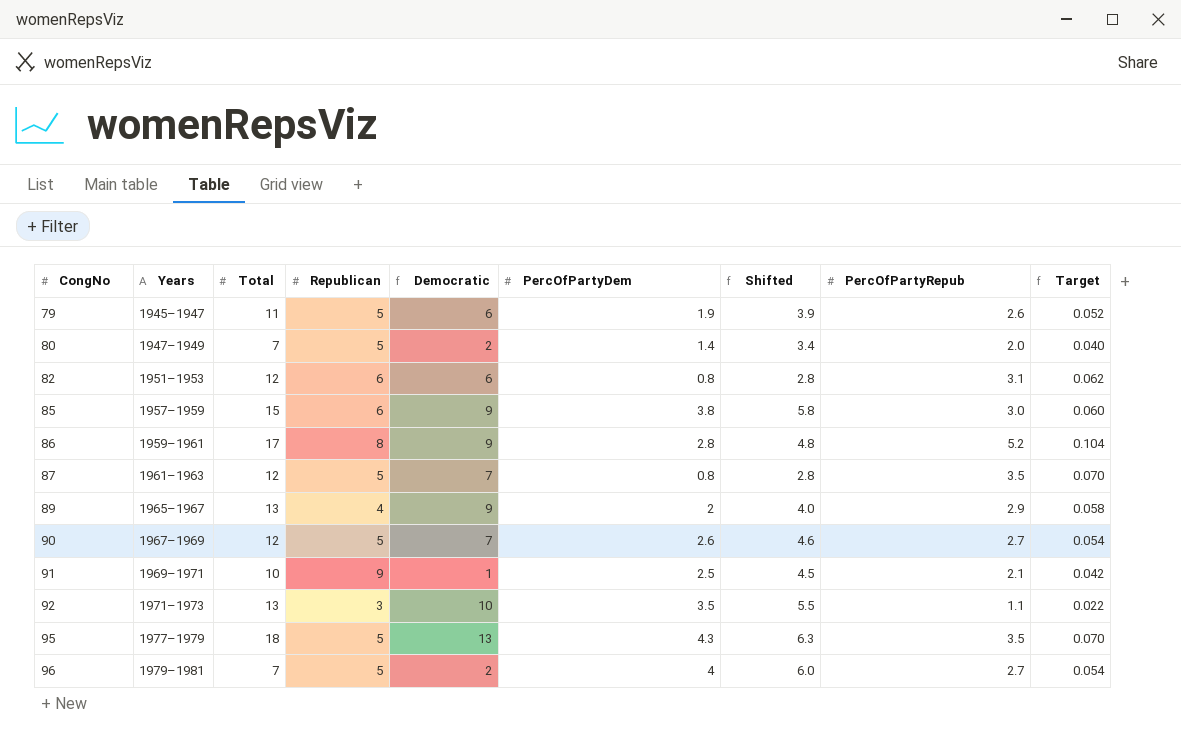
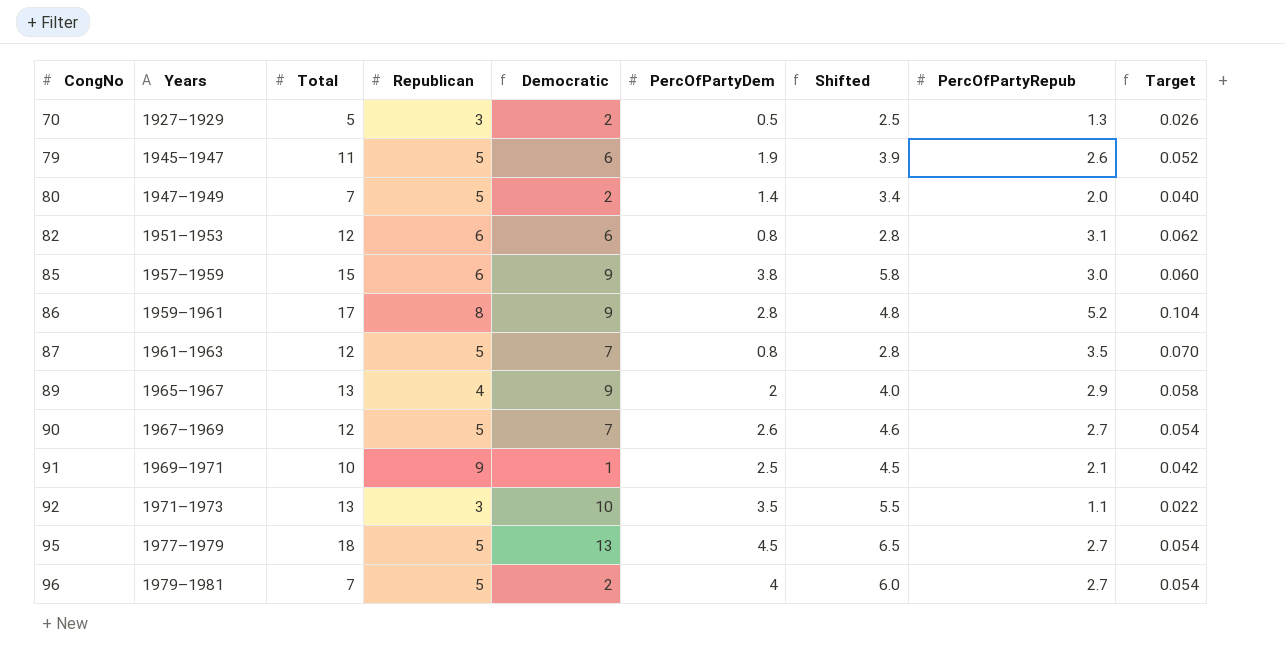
row 70: none -> 1927–1929 | 5 | 3 | 2 | 0.5 | 2.5 | 1.3 | 0.026
95 | PercOfPartyDem: 4.3 -> 4.5
95 | Shifted: 6.3 -> 6.5
95 | PercOfPartyRepub: 3.5 -> 2.7
95 | Target: 0.070 -> 0.054

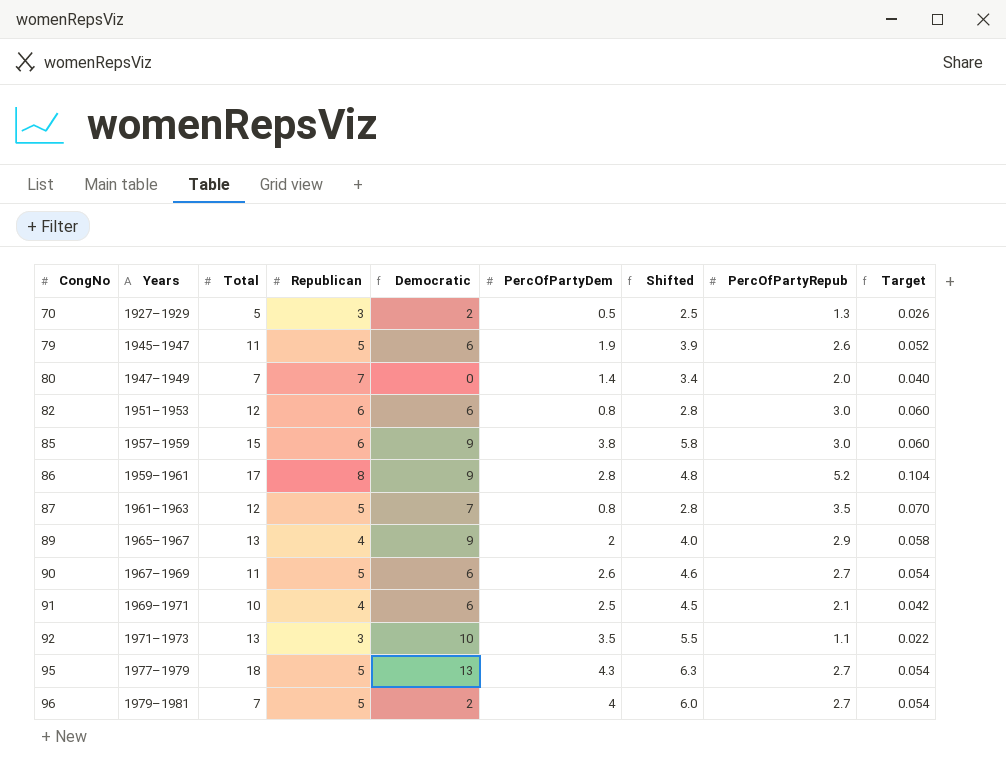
80 | Republican: 5 -> 7
80 | Democratic: 2 -> 0
82 | PercOfPartyRepub: 3.1 -> 3.0
82 | Target: 0.062 -> 0.060
90 | Total: 12 -> 11
90 | Democratic: 7 -> 6
91 | Republican: 9 -> 4
91 | Democratic: 1 -> 6
95 | PercOfPartyDem: 4.5 -> 4.3
95 | Shifted: 6.5 -> 6.3

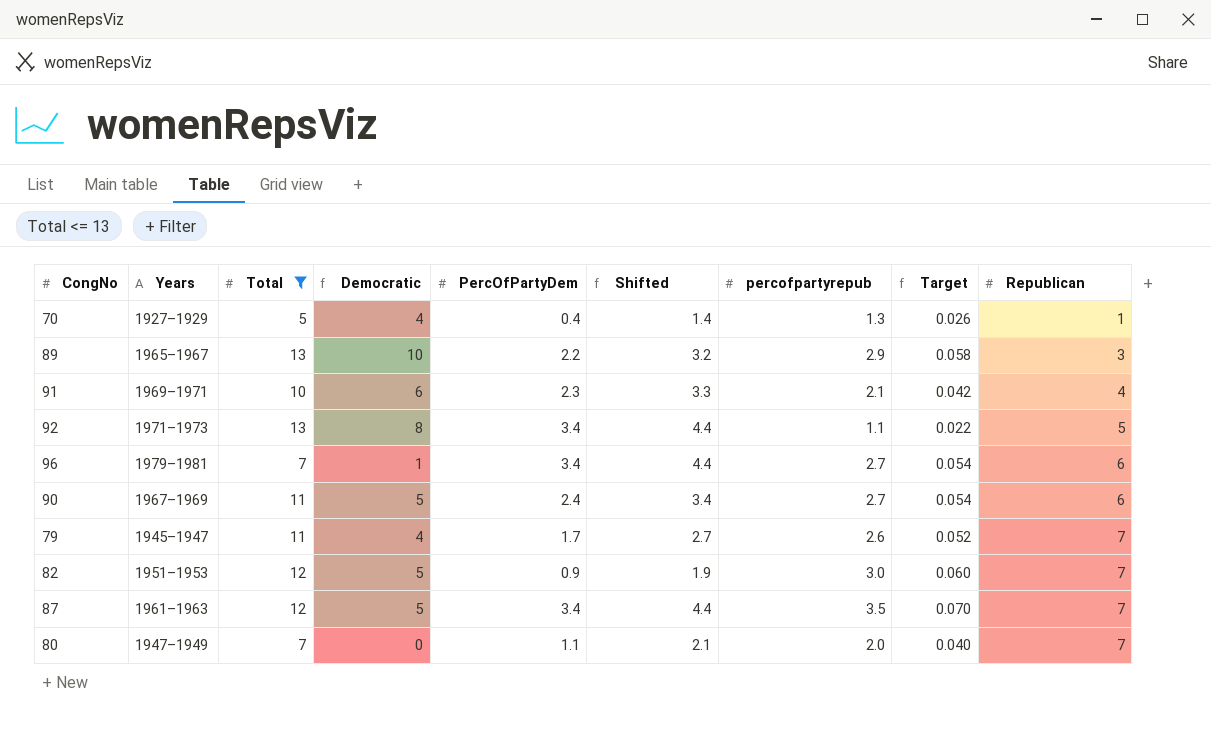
filter: none -> Total <= 13
row order: CongNo ascending -> Republican ascending
column Shifted | formula: [PercOfPartyDem] + 2 -> [PercOfPartyDem] + 1
column name: PercOfPartyRepub -> percofpartyrepub
column Republican | position: 4 -> 9
70 | Democratic: 2 -> 4
70 | PercOfPartyDem: 0.5 -> 0.4
70 | Republican: 3 -> 1
89 | Democratic: 9 -> 10
89 | PercOfPartyDem: 2 -> 2.2
89 | Republican: 4 -> 3
91 | PercOfPartyDem: 2.5 -> 2.3
92 | Democratic: 10 -> 8
92 | PercOfPartyDem: 3.5 -> 3.4
92 | Republican: 3 -> 5
96 | Democratic: 2 -> 1
96 | PercOfPartyDem: 4 -> 3.4
96 | Republican: 5 -> 6
90 | Democratic: 6 -> 5
90 | PercOfPartyDem: 2.6 -> 2.4
90 | Republican: 5 -> 6
79 | Democratic: 6 -> 4
79 | PercOfPartyDem: 1.9 -> 1.7
79 | Republican: 5 -> 7
82 | Democratic: 6 -> 5
82 | PercOfPartyDem: 0.8 -> 0.9
82 | Republican: 6 -> 7
87 | Democratic: 7 -> 5
87 | PercOfPartyDem: 0.8 -> 3.4
87 | Republican: 5 -> 7
80 | PercOfPartyDem: 1.4 -> 1.1

